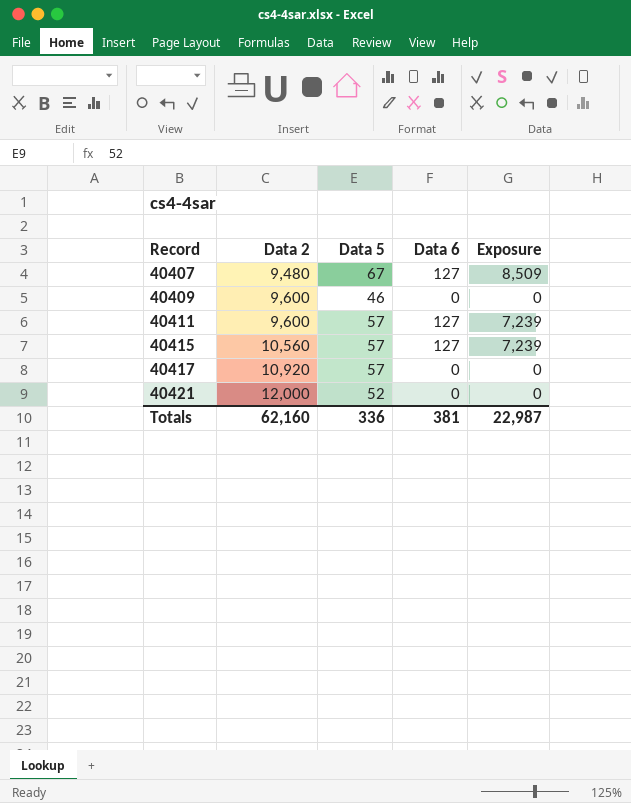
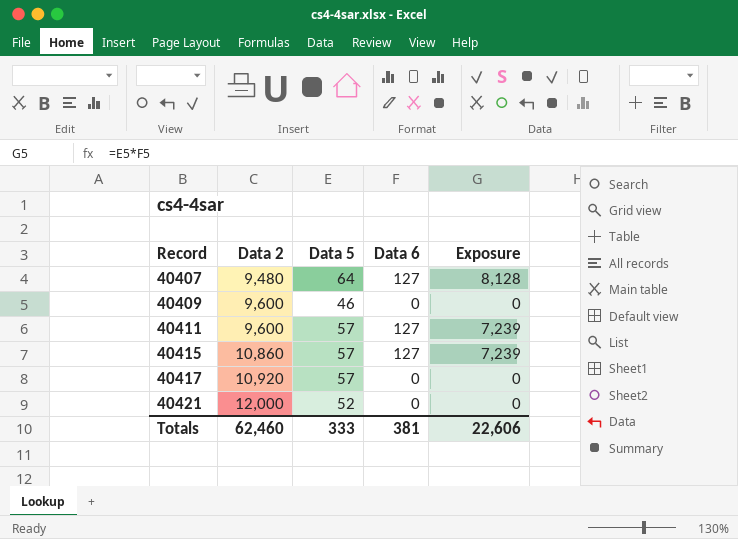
40407 | Data 5: 67 -> 64
40407 | Exposure: 8,509 -> 8,128
40415 | Data 2: 10,560 -> 10,860
Totals | Data 2: 62,160 -> 62,460
Totals | Data 5: 336 -> 333
Totals | Exposure: 22,987 -> 22,606

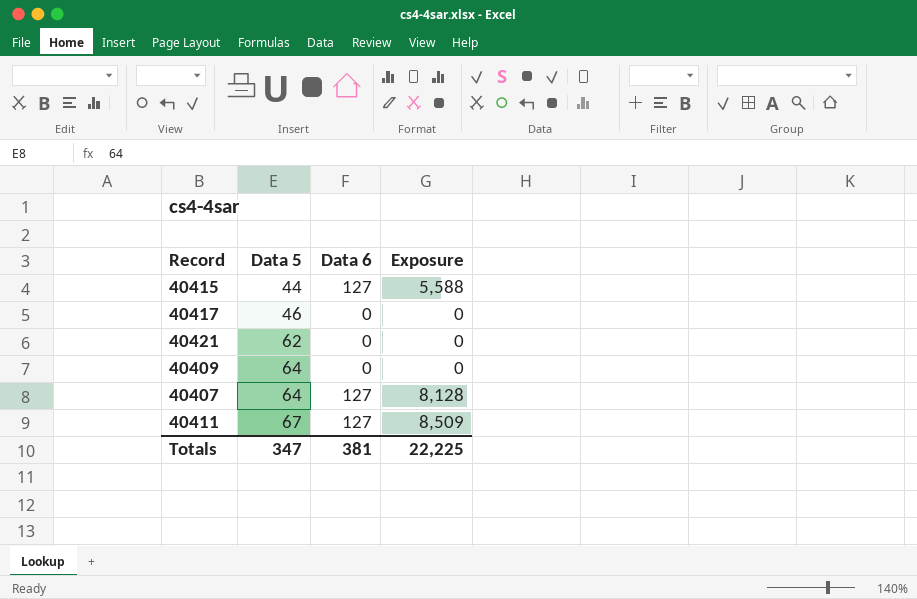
row order: Record ascending -> Data 5 ascending
column Data 2 | position: 2 -> none
40415 | Data 5: 57 -> 44
40415 | Exposure: 7,239 -> 5,588
40417 | Data 5: 57 -> 46
40421 | Data 5: 52 -> 62
40409 | Data 5: 46 -> 64
40411 | Data 5: 57 -> 67
40411 | Exposure: 7,239 -> 8,509
Totals | Data 5: 333 -> 347
Totals | Exposure: 22,606 -> 22,225

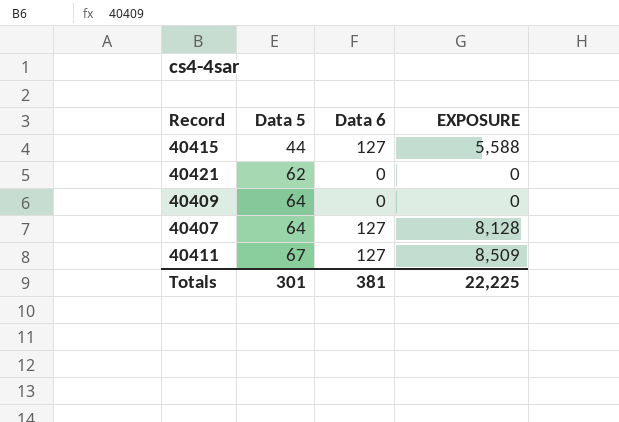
column name: Exposure -> EXPOSURE
row 40417: 46 | 0 | 0 -> none
Totals | Data 5: 347 -> 301

